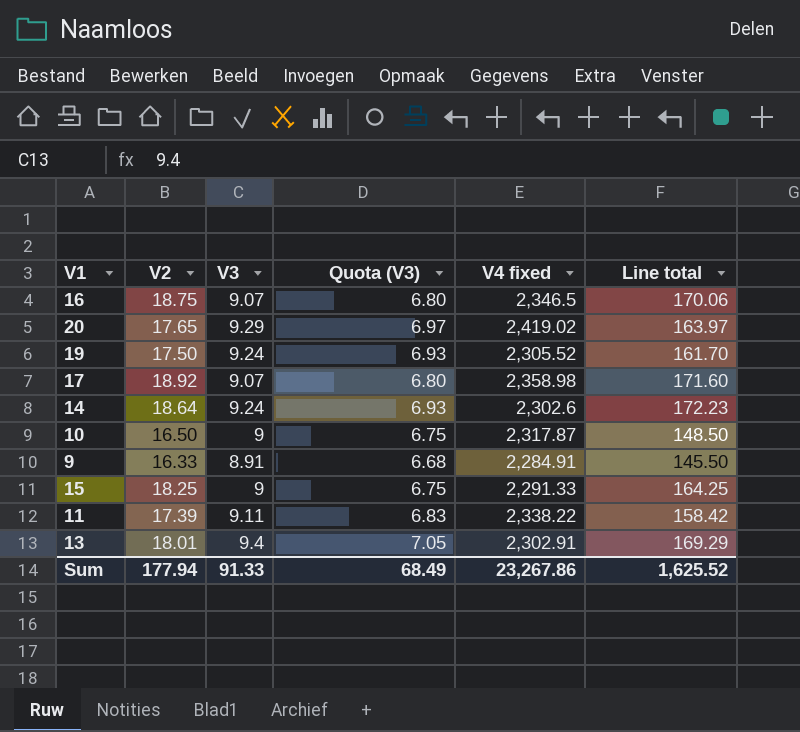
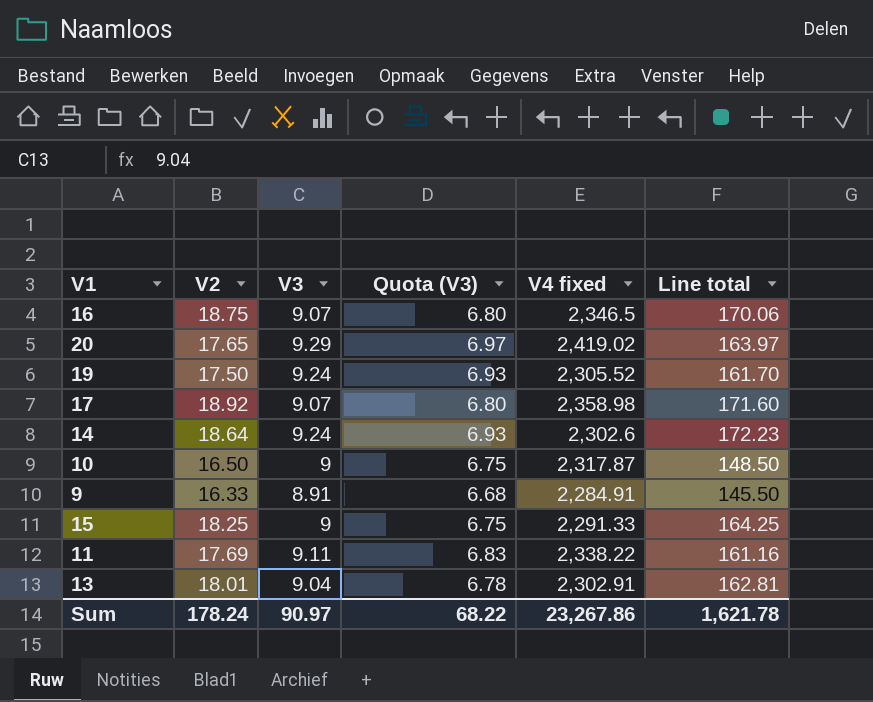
11 | V2: 17.39 -> 17.69
11 | Line total: 158.42 -> 161.16
13 | V3: 9.4 -> 9.04
13 | Quota (V3): 7.05 -> 6.78
13 | Line total: 169.29 -> 162.81
Sum | V2: 177.94 -> 178.24
Sum | V3: 91.33 -> 90.97
Sum | Quota (V3): 68.49 -> 68.22
Sum | Line total: 1,625.52 -> 1,621.78

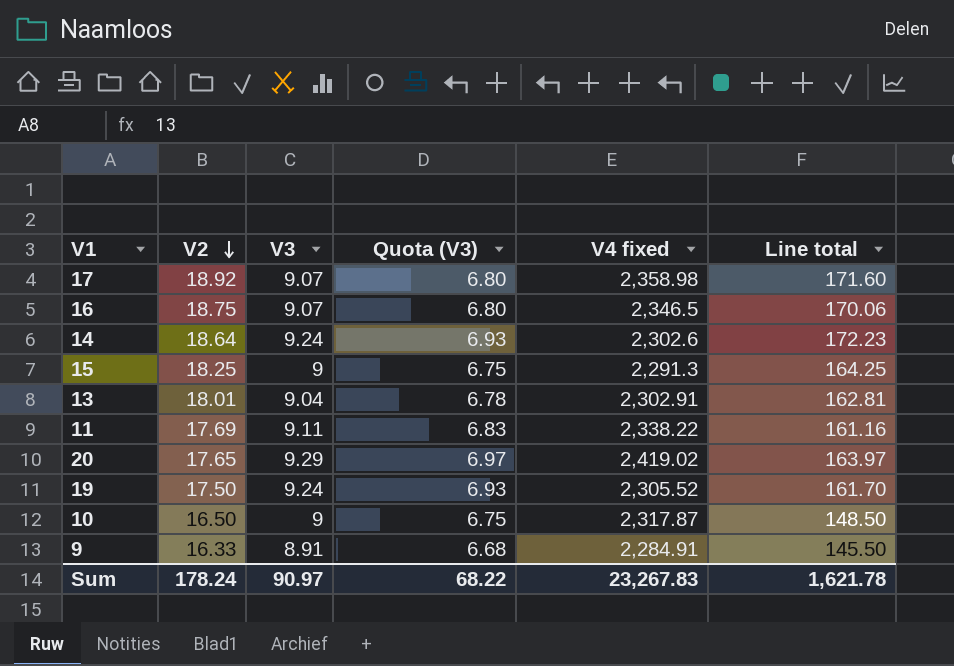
row order: none -> V2 descending
15 | V4 fixed: 2,291.33 -> 2,291.3
Sum | V4 fixed: 23,267.86 -> 23,267.83

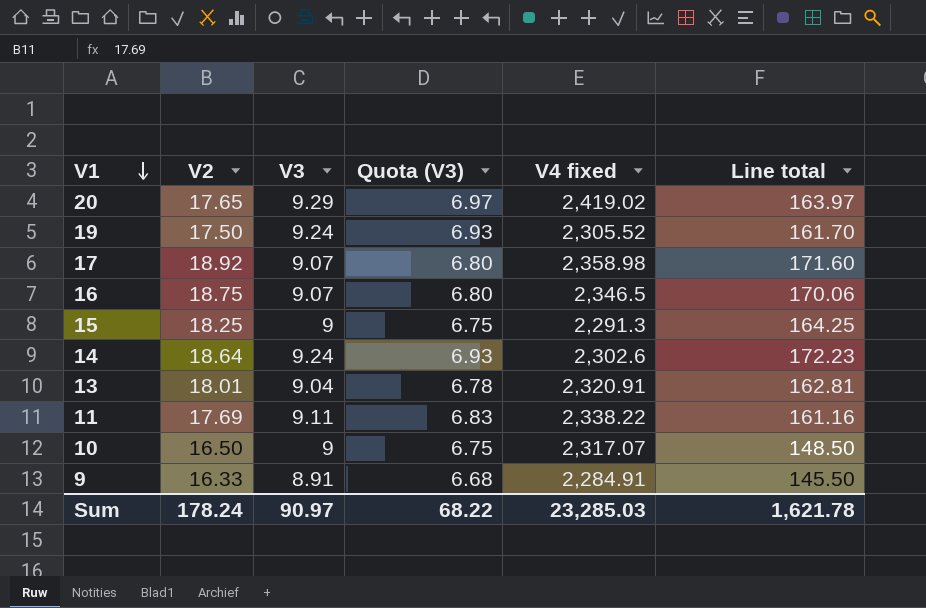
row order: V2 descending -> V1 descending
13 | V4 fixed: 2,302.91 -> 2,320.91
10 | V4 fixed: 2,317.87 -> 2,317.07
Sum | V4 fixed: 23,267.83 -> 23,285.03

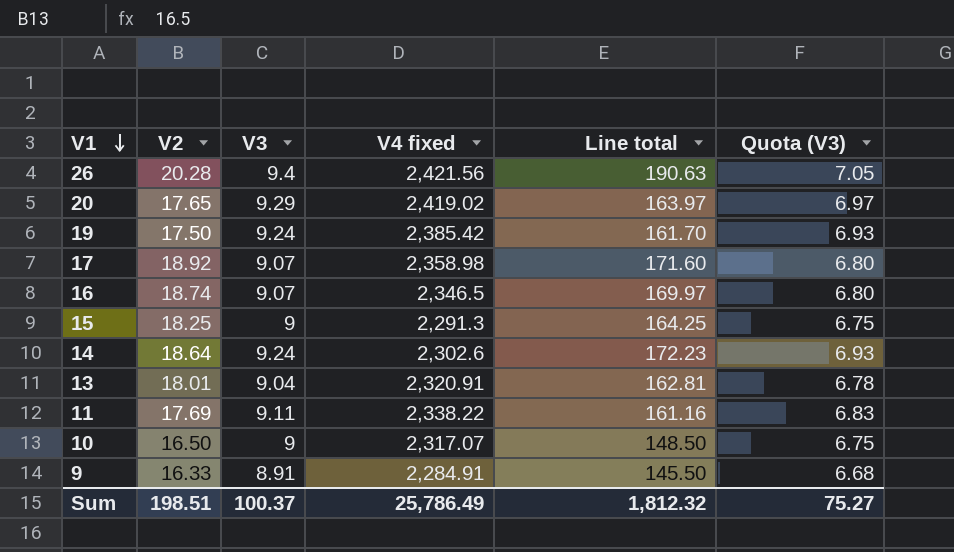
column Quota (V3) | position: 4 -> 6
row 26: none -> 20.28 | 9.4 | 2,421.56 | 190.63 | 7.05
19 | V4 fixed: 2,305.52 -> 2,385.42
16 | V2: 18.75 -> 18.74
16 | Line total: 170.06 -> 169.97
Sum | V2: 178.24 -> 198.51
Sum | V3: 90.97 -> 100.37
Sum | V4 fixed: 23,285.03 -> 25,786.49
Sum | Line total: 1,621.78 -> 1,812.32
Sum | Quota (V3): 68.22 -> 75.27

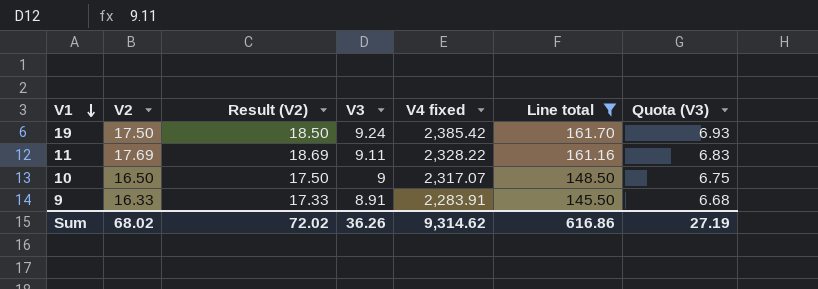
filter: none -> Line total <= 161.70
column Result (V2) | formula: none -> [V2] + 1
11 | V4 fixed: 2,338.22 -> 2,328.22
9 | V4 fixed: 2,284.91 -> 2,283.91
Sum | V2: 198.51 -> 68.02
Sum | V3: 100.37 -> 36.26
Sum | V4 fixed: 25,786.49 -> 9,314.62
Sum | Line total: 1,812.32 -> 616.86
Sum | Quota (V3): 75.27 -> 27.19

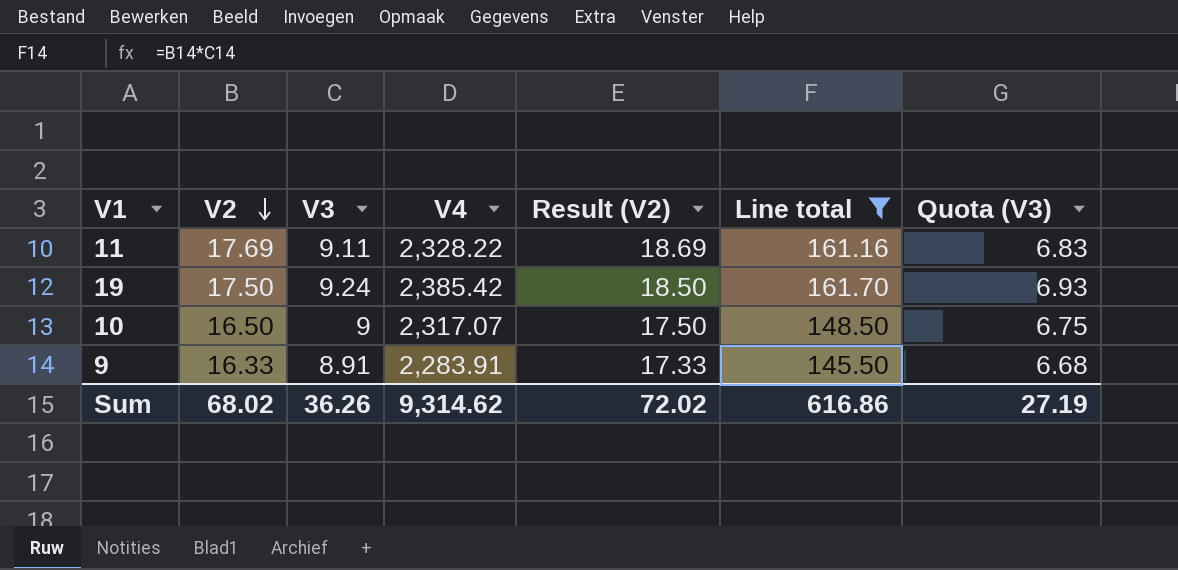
row order: V1 descending -> V2 descending
column name: V4 fixed -> V4
column Result (V2) | position: 3 -> 5

